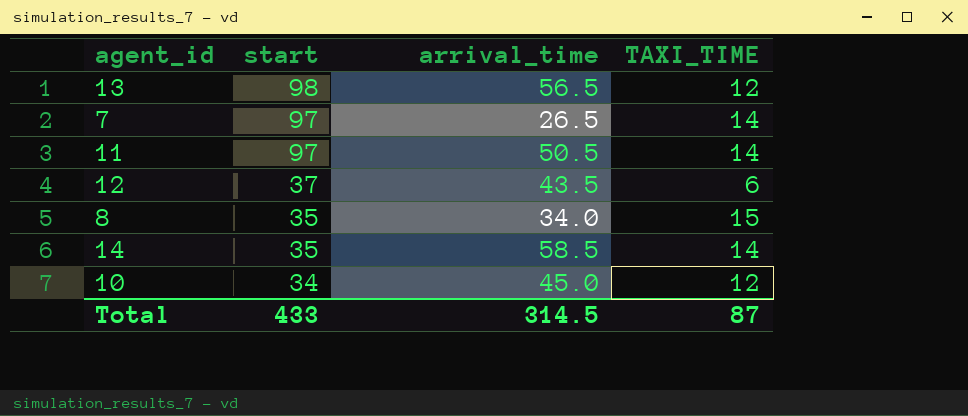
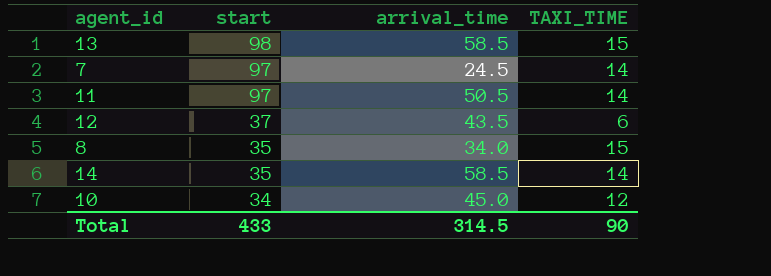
13 | arrival_time: 56.5 -> 58.5
13 | TAXI_TIME: 12 -> 15
7 | arrival_time: 26.5 -> 24.5
Total | TAXI_TIME: 87 -> 90

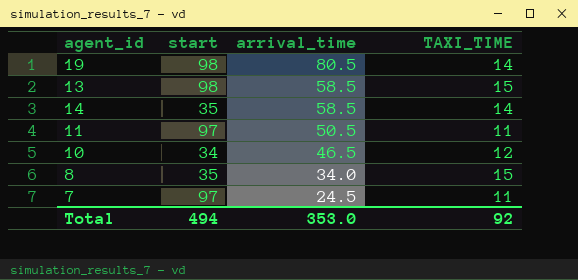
row order: start descending -> arrival_time descending
row 12: 37 | 43.5 | 6 -> none
row 19: none -> 98 | 80.5 | 14
11 | TAXI_TIME: 14 -> 11
10 | arrival_time: 45.0 -> 46.5
7 | TAXI_TIME: 14 -> 11
Total | start: 433 -> 494
Total | arrival_time: 314.5 -> 353.0
Total | TAXI_TIME: 90 -> 92

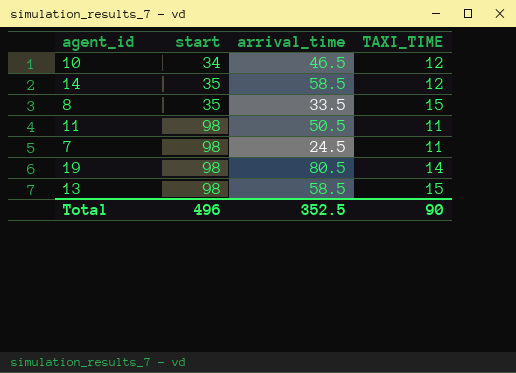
row order: arrival_time descending -> start ascending
14 | TAXI_TIME: 14 -> 12
8 | arrival_time: 34.0 -> 33.5
11 | start: 97 -> 98
7 | start: 97 -> 98
Total | start: 494 -> 496
Total | arrival_time: 353.0 -> 352.5
Total | TAXI_TIME: 92 -> 90

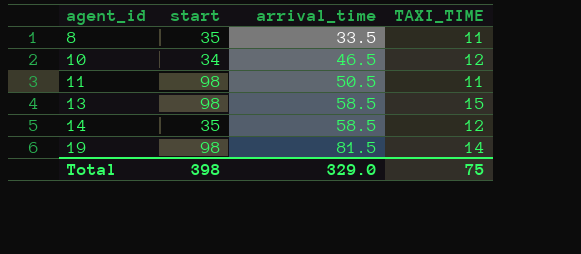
row order: start ascending -> agent_id ascending
row 7: 98 | 24.5 | 11 -> none
8 | TAXI_TIME: 15 -> 11
19 | arrival_time: 80.5 -> 81.5
Total | start: 496 -> 398
Total | arrival_time: 352.5 -> 329.0
Total | TAXI_TIME: 90 -> 75

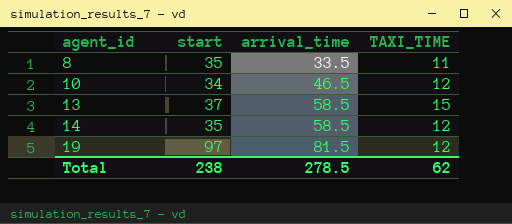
row 11: 98 | 50.5 | 11 -> none
13 | start: 98 -> 37
19 | start: 98 -> 97
19 | TAXI_TIME: 14 -> 12
Total | start: 398 -> 238
Total | arrival_time: 329.0 -> 278.5
Total | TAXI_TIME: 75 -> 62

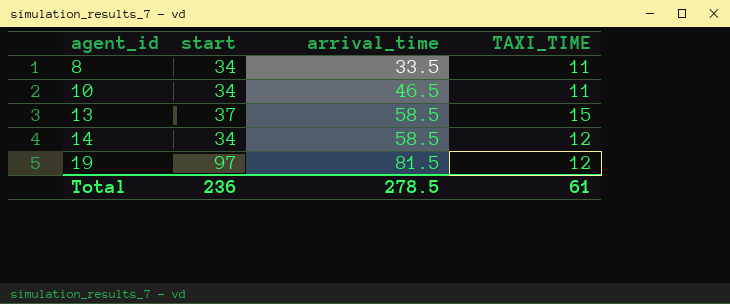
8 | start: 35 -> 34
10 | TAXI_TIME: 12 -> 11
14 | start: 35 -> 34
Total | start: 238 -> 236
Total | TAXI_TIME: 62 -> 61

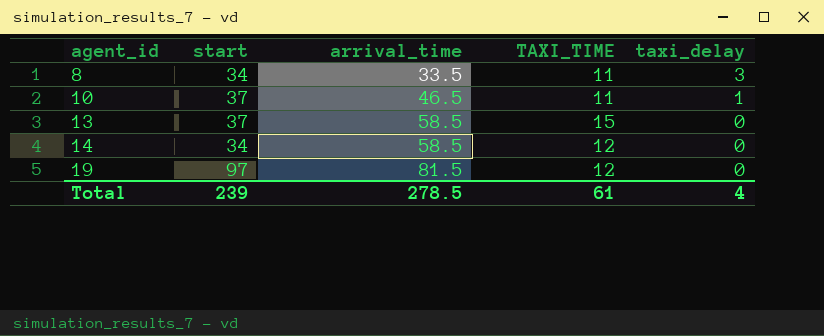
column taxi_delay | position: none -> 5
10 | start: 34 -> 37
Total | start: 236 -> 239

